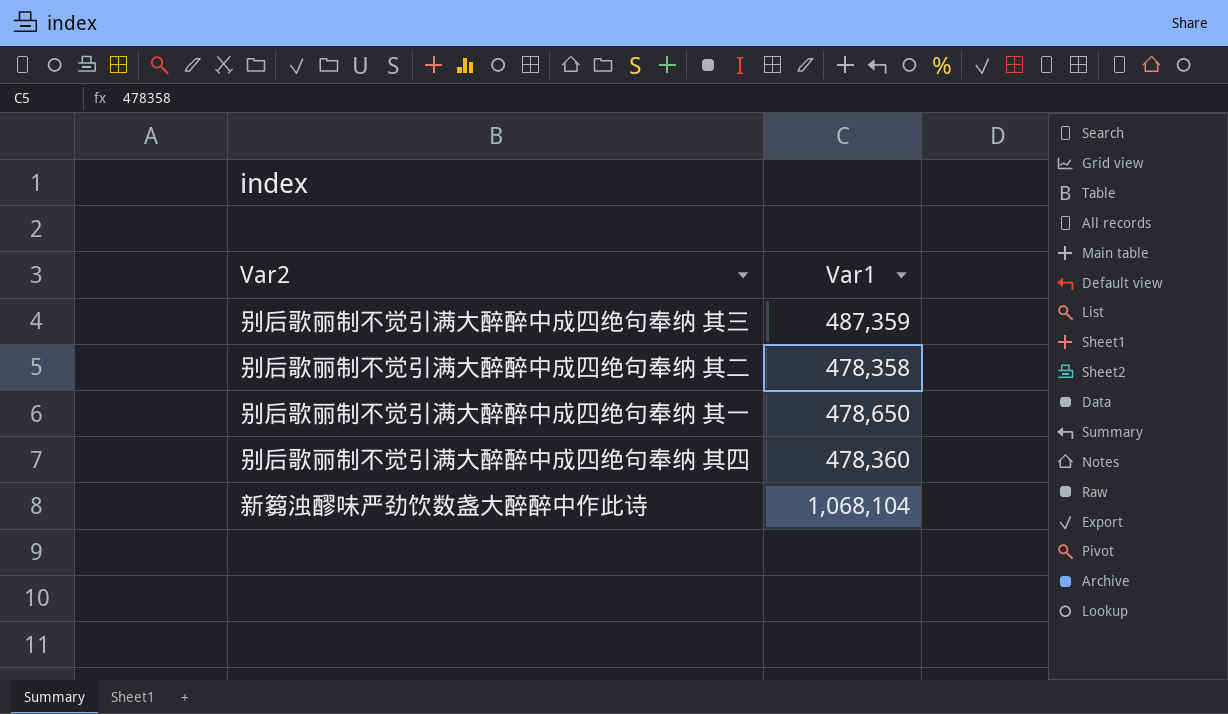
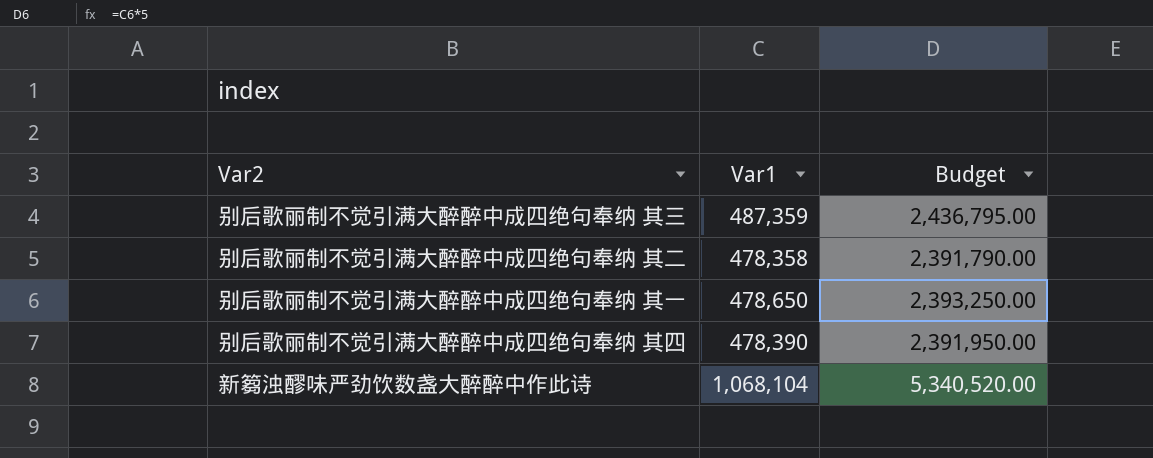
column Budget | formula: none -> [Var1] * 5
别后歌丽制不觉引满大醉醉中成四绝句奉纳 其四 | Var1: 478,360 -> 478,390

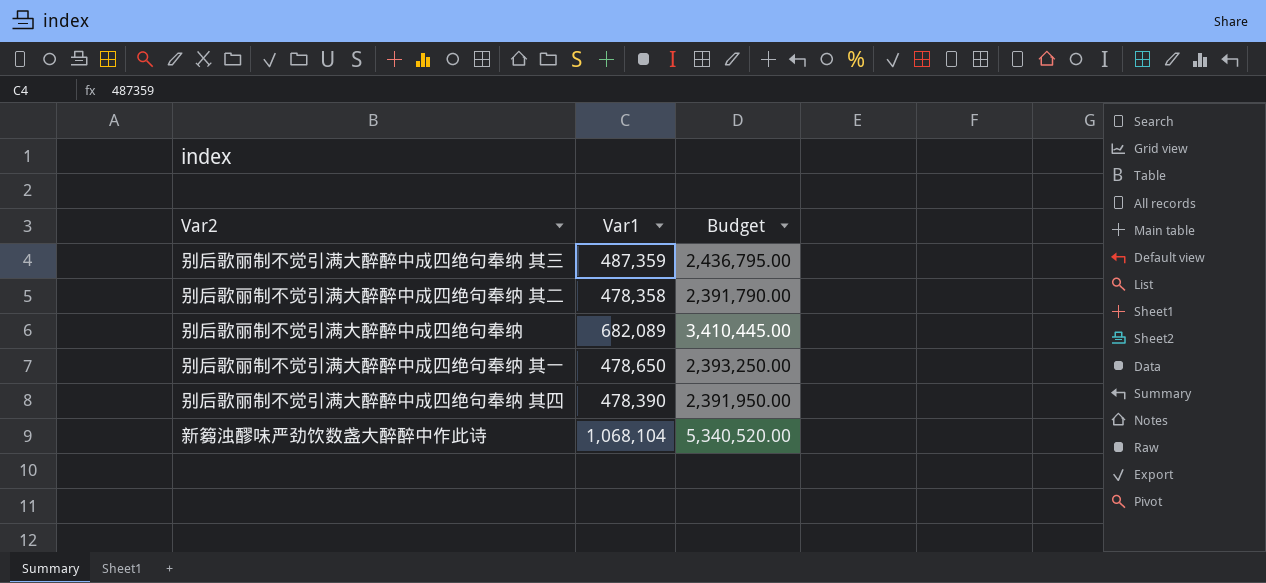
row 别后歌丽制不觉引满大醉醉中成四绝句奉纳: none -> 682,089 | 3,410,445.00

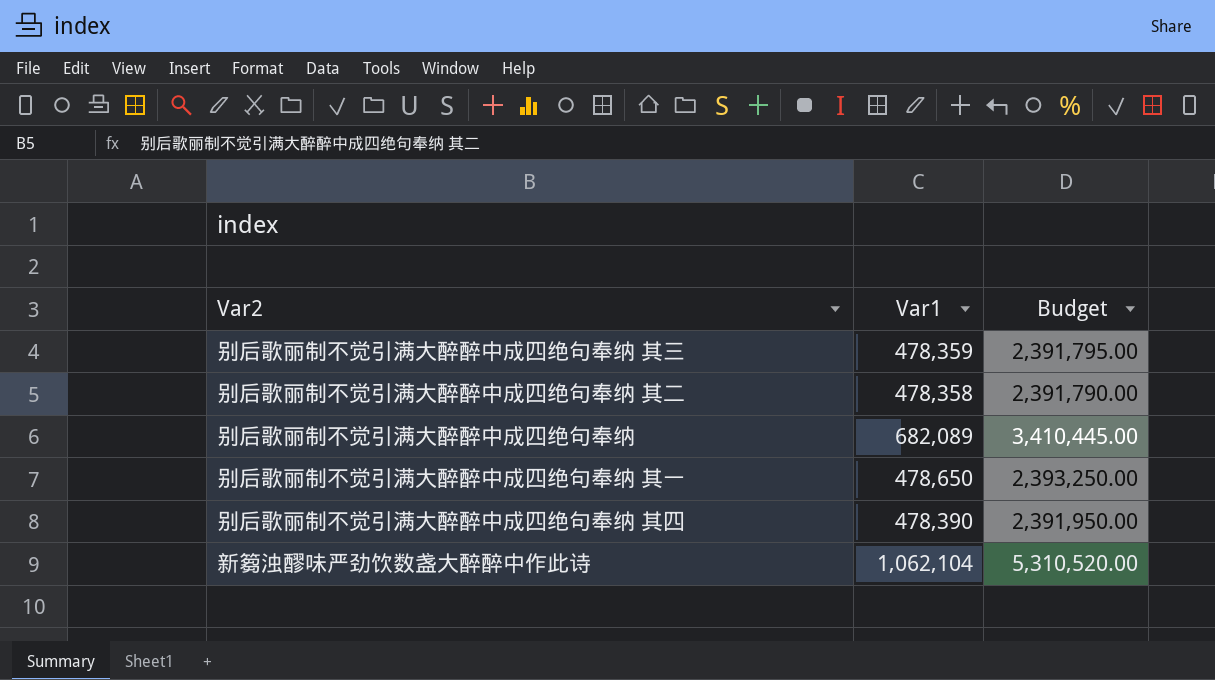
别后歌丽制不觉引满大醉醉中成四绝句奉纳 其三 | Var1: 487,359 -> 478,359
别后歌丽制不觉引满大醉醉中成四绝句奉纳 其三 | Budget: 2,436,795.00 -> 2,391,795.00
新篘浊醪味严劲饮数盏大醉醉中作此诗 | Var1: 1,068,104 -> 1,062,104
新篘浊醪味严劲饮数盏大醉醉中作此诗 | Budget: 5,340,520.00 -> 5,310,520.00

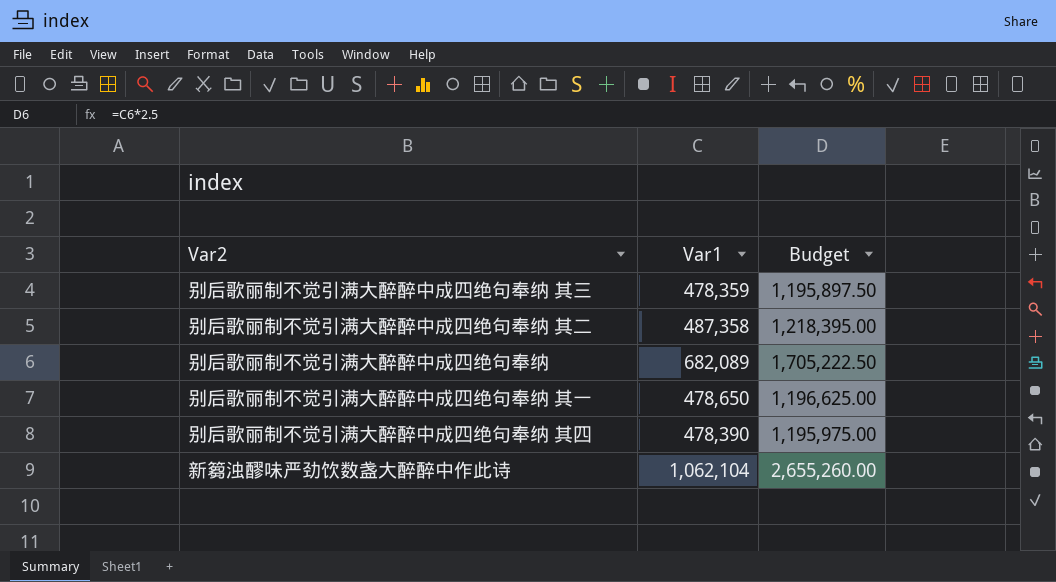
column Budget | formula: [Var1] * 5 -> [Var1] * 2.5
别后歌丽制不觉引满大醉醉中成四绝句奉纳 其二 | Var1: 478,358 -> 487,358

